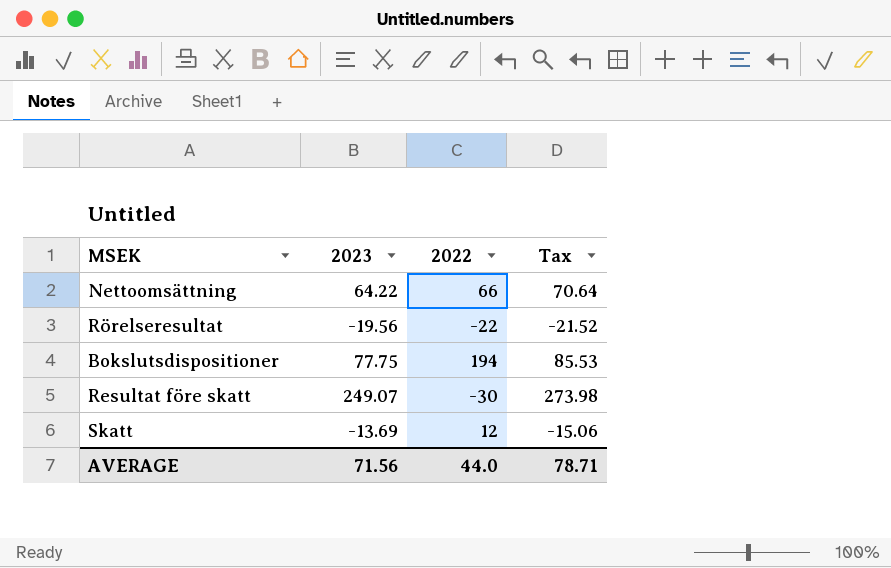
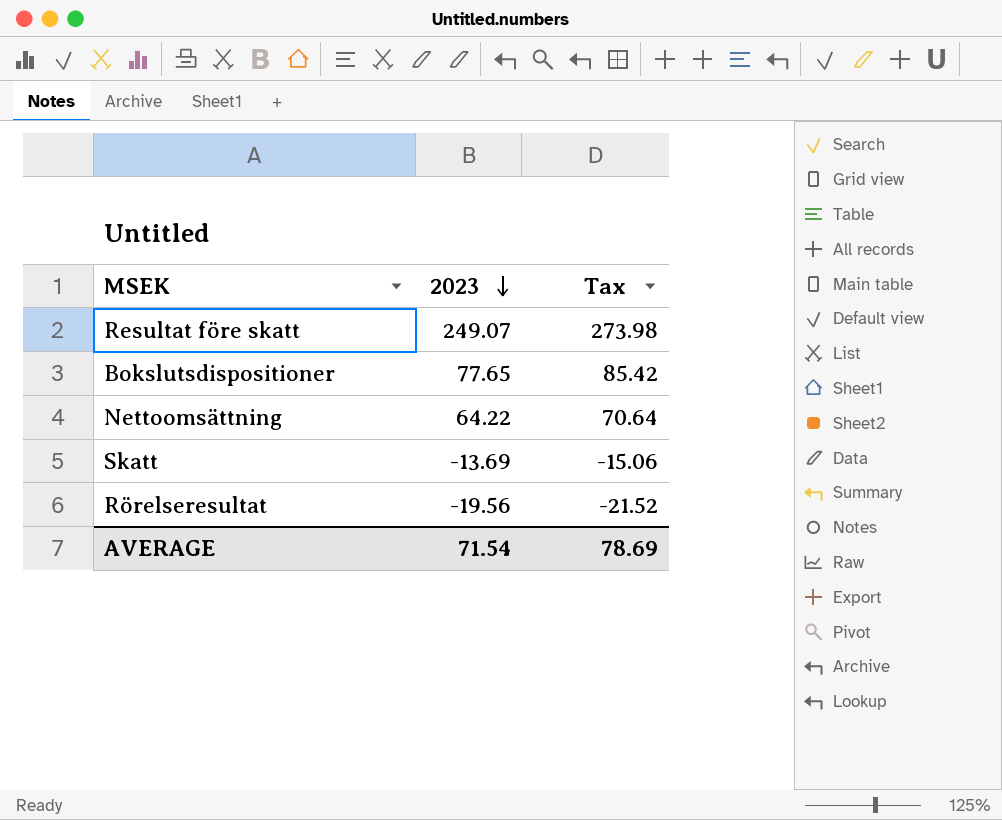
row order: none -> 2023 descending
column 2022 | position: 3 -> none
Bokslutsdispositioner | 2023: 77.75 -> 77.65
Bokslutsdispositioner | Tax: 85.53 -> 85.42
AVERAGE | 2023: 71.56 -> 71.54
AVERAGE | Tax: 78.71 -> 78.69

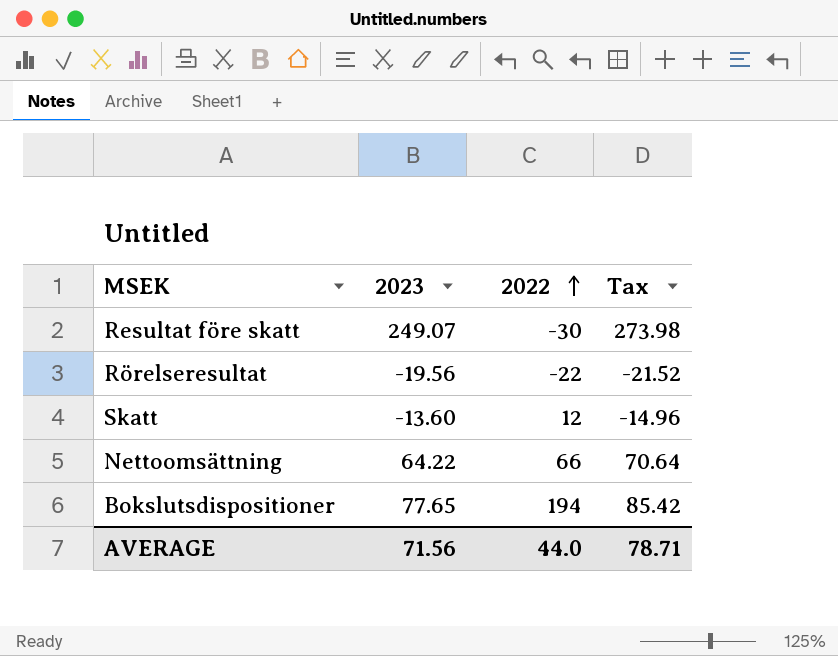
row order: 2023 descending -> 2022 ascending
column 2022 | position: none -> 3
Skatt | 2023: -13.69 -> -13.60
Skatt | Tax: -15.06 -> -14.96
AVERAGE | 2023: 71.54 -> 71.56
AVERAGE | Tax: 78.69 -> 78.71

